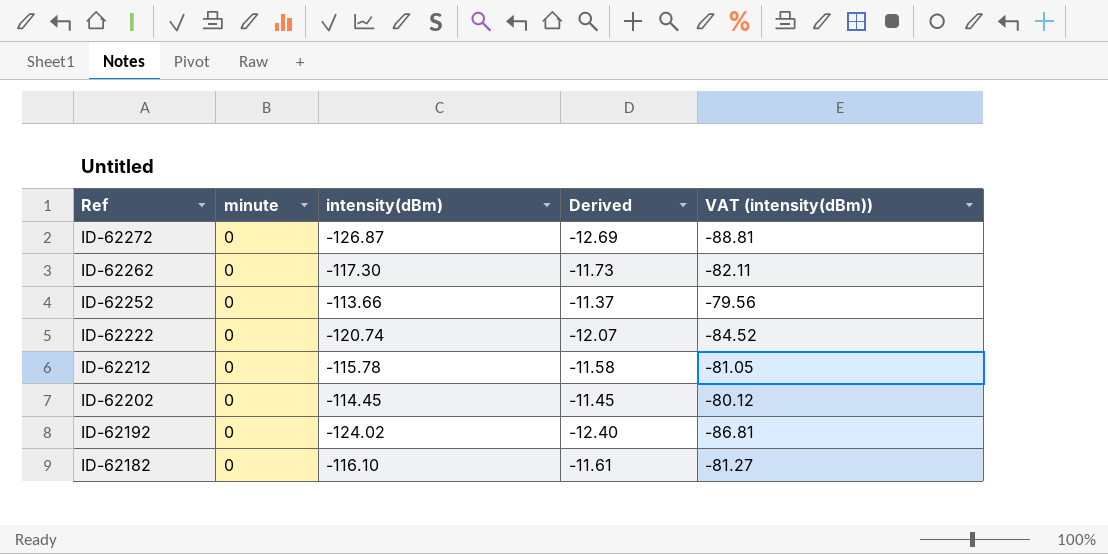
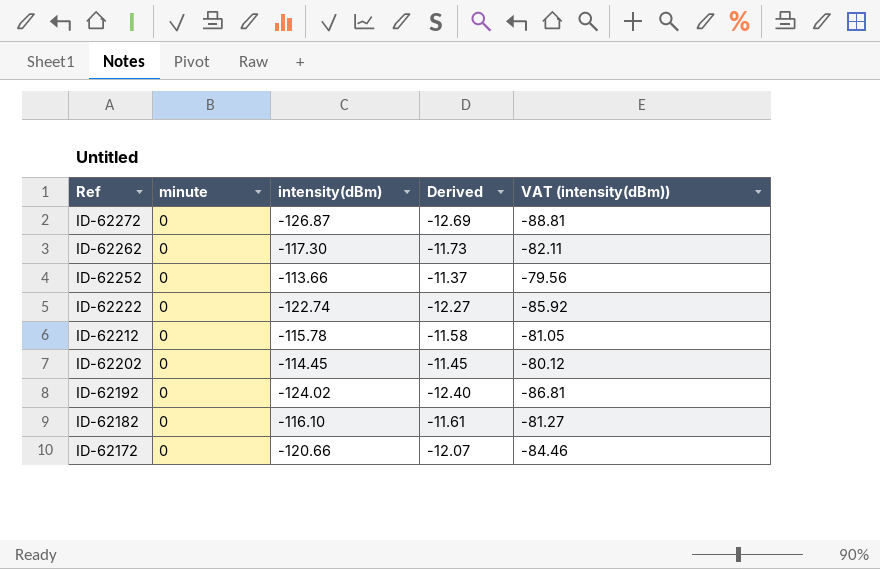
ID-62222 | intensity(dBm): -120.74 -> -122.74
ID-62222 | Derived: -12.07 -> -12.27
ID-62222 | VAT (intensity(dBm)): -84.52 -> -85.92
row ID-62172: none -> 0 | -120.66 | -12.07 | -84.46

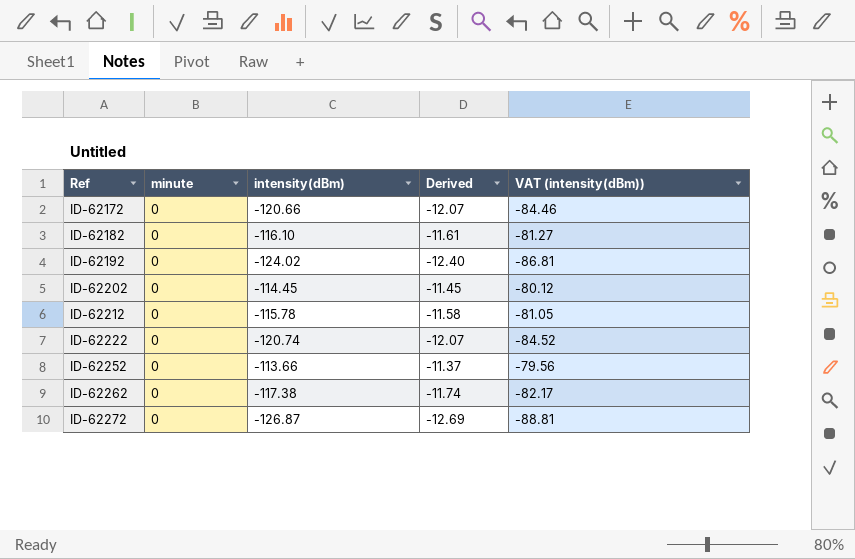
row order: Ref descending -> Ref ascending
ID-62222 | intensity(dBm): -122.74 -> -120.74
ID-62222 | Derived: -12.27 -> -12.07
ID-62222 | VAT (intensity(dBm)): -85.92 -> -84.52
ID-62262 | intensity(dBm): -117.30 -> -117.38
ID-62262 | Derived: -11.73 -> -11.74
ID-62262 | VAT (intensity(dBm)): -82.11 -> -82.17

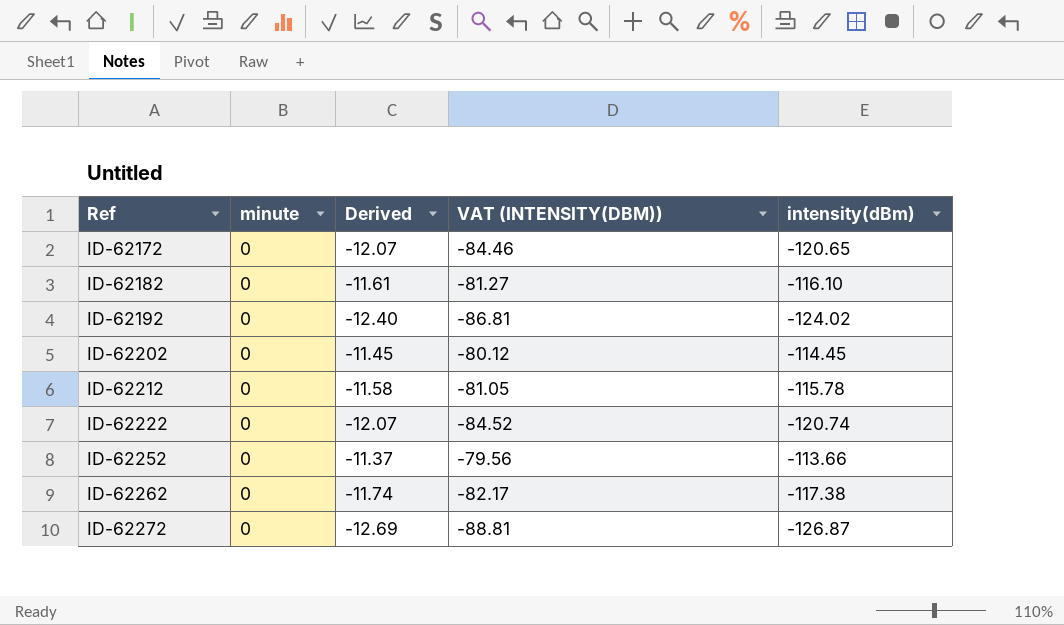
column name: VAT (intensity(dBm)) -> VAT (INTENSITY(DBM))
column intensity(dBm) | position: 3 -> 5
ID-62172 | intensity(dBm): -120.66 -> -120.65

